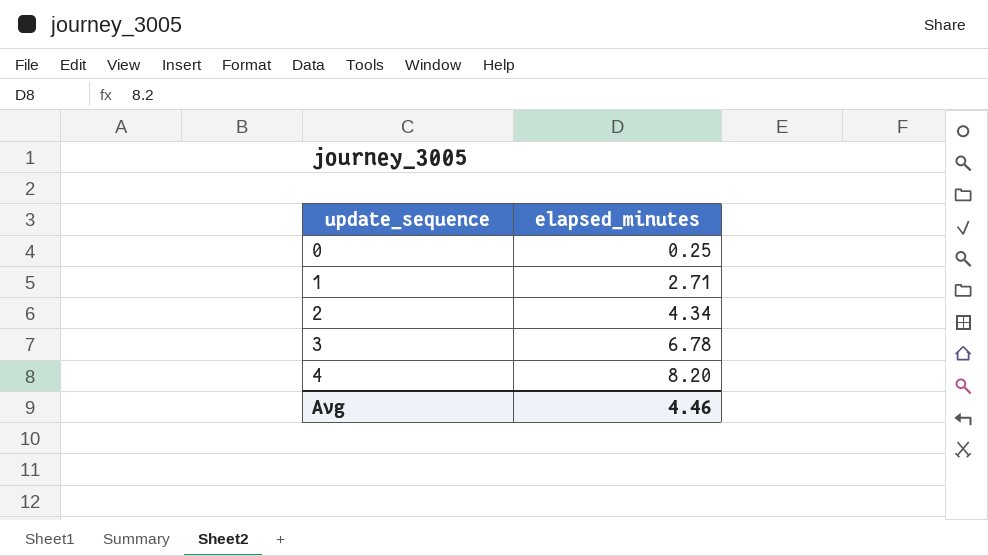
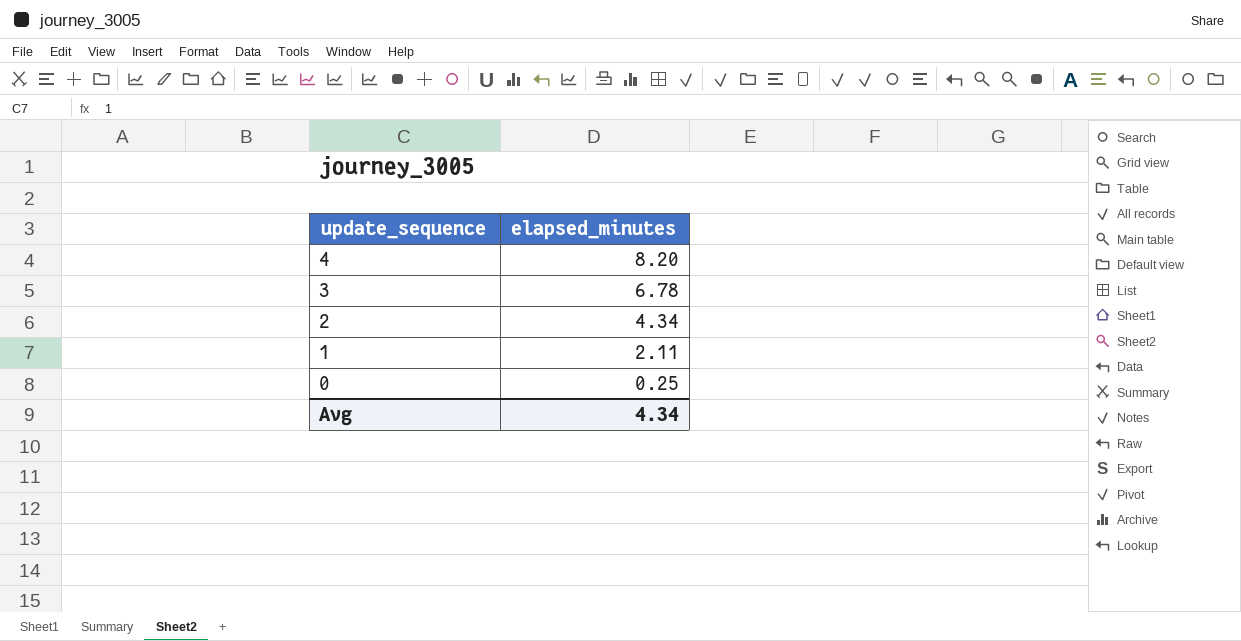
row order: update_sequence ascending -> update_sequence descending
1 | elapsed_minutes: 2.71 -> 2.11
Avg | elapsed_minutes: 4.46 -> 4.34

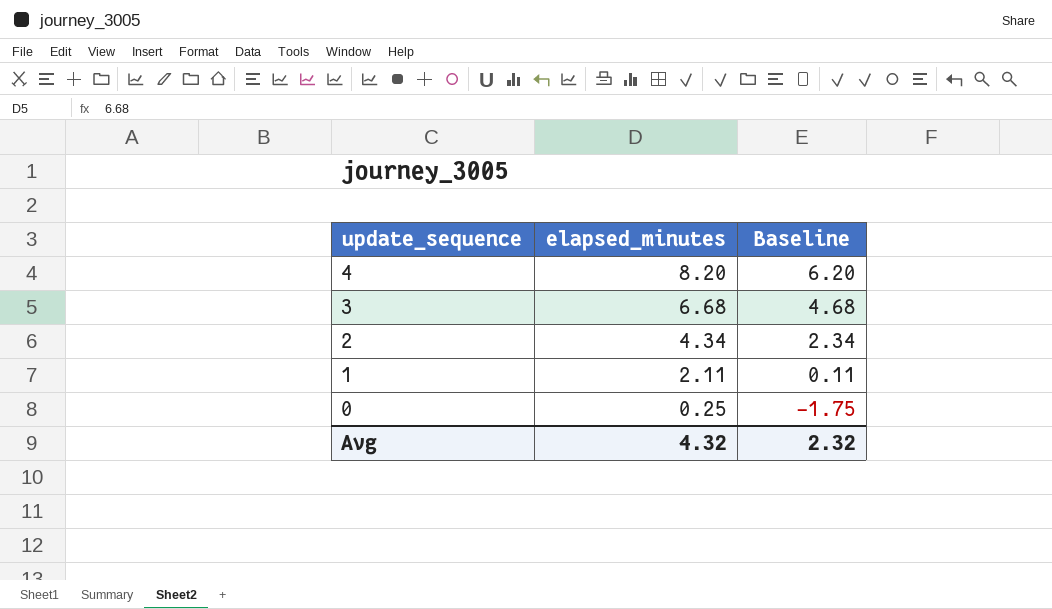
column Baseline | formula: none -> [elapsed_minutes] - 2
3 | elapsed_minutes: 6.78 -> 6.68
Avg | elapsed_minutes: 4.34 -> 4.32

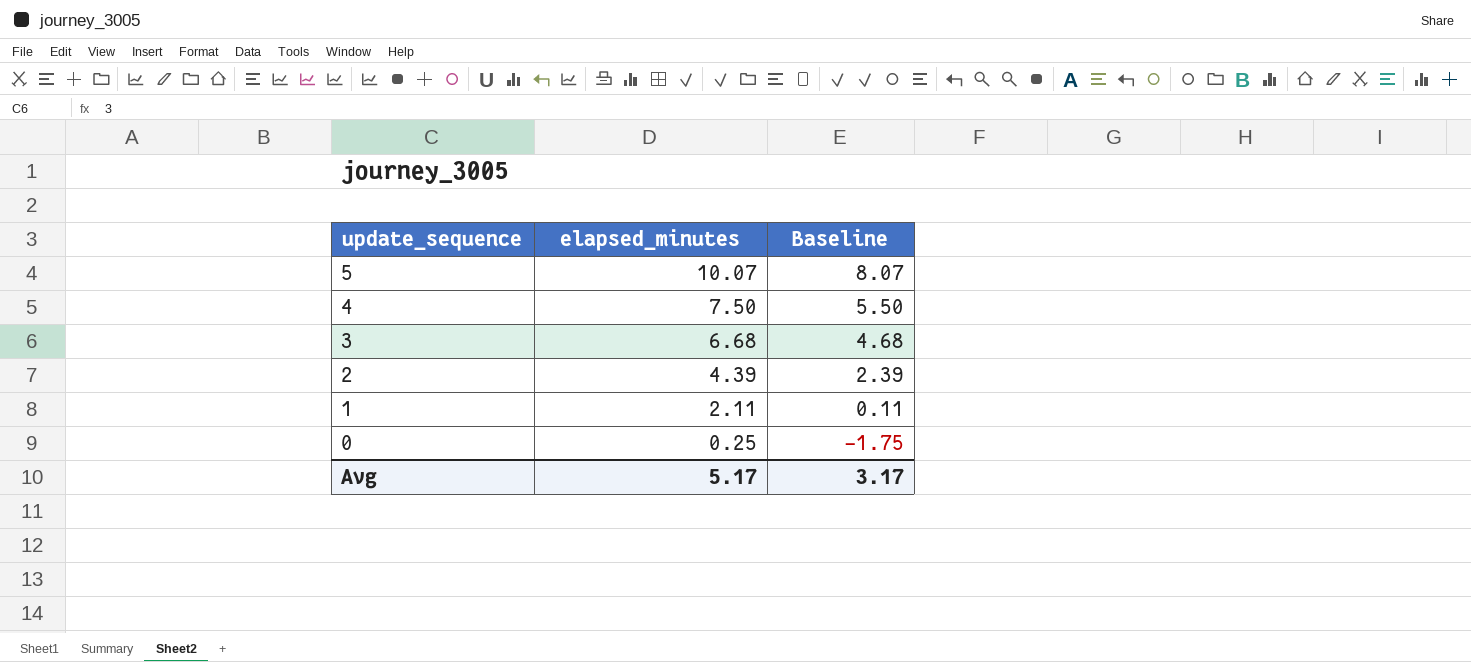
row 5: none -> 10.07 | 8.07
4 | elapsed_minutes: 8.20 -> 7.50
4 | Baseline: 6.20 -> 5.50
2 | elapsed_minutes: 4.34 -> 4.39
2 | Baseline: 2.34 -> 2.39
Avg | elapsed_minutes: 4.32 -> 5.17
Avg | Baseline: 2.32 -> 3.17

